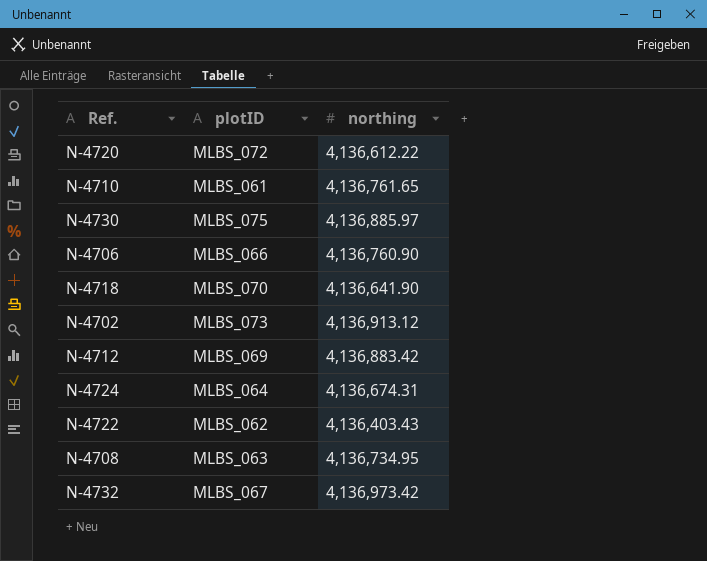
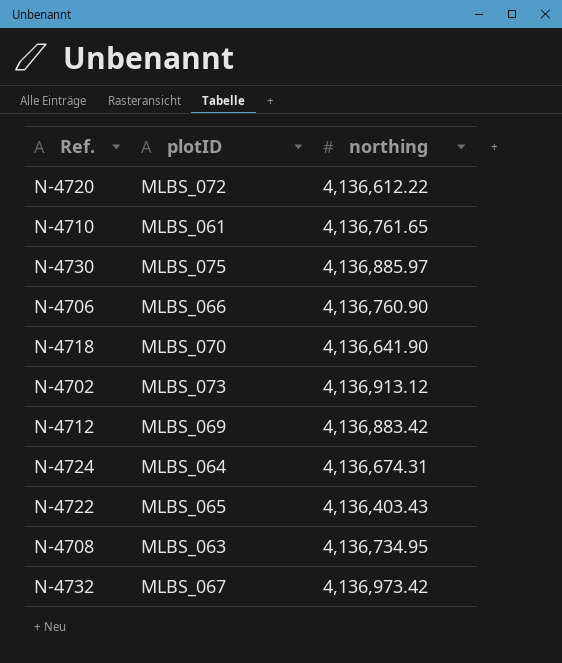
N-4722 | plotID: MLBS_062 -> MLBS_065

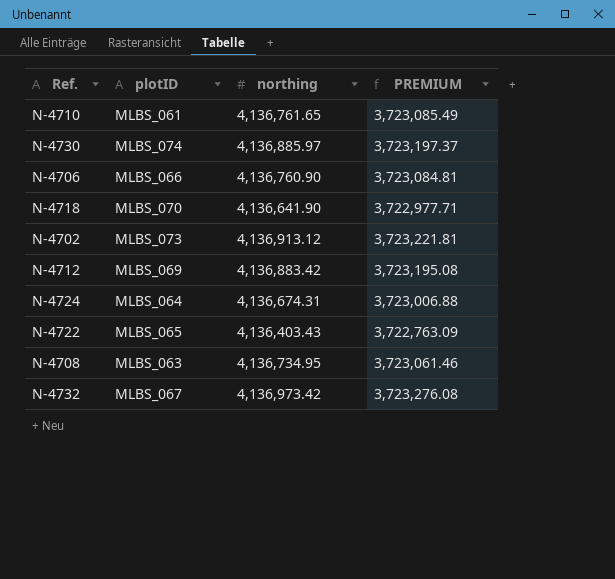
column PREMIUM | formula: none -> [northing] * 0.9
row N-4720: MLBS_072 | 4,136,612.22 -> none
N-4730 | plotID: MLBS_075 -> MLBS_074

